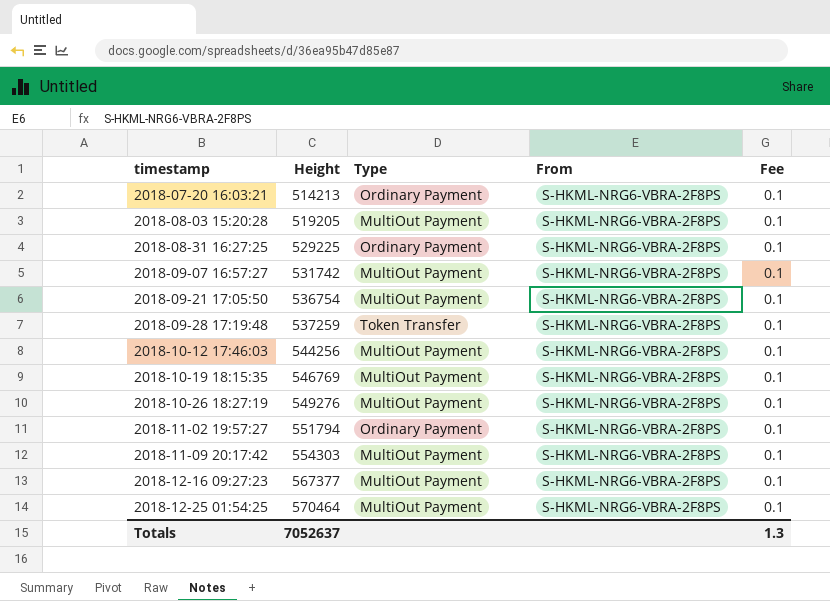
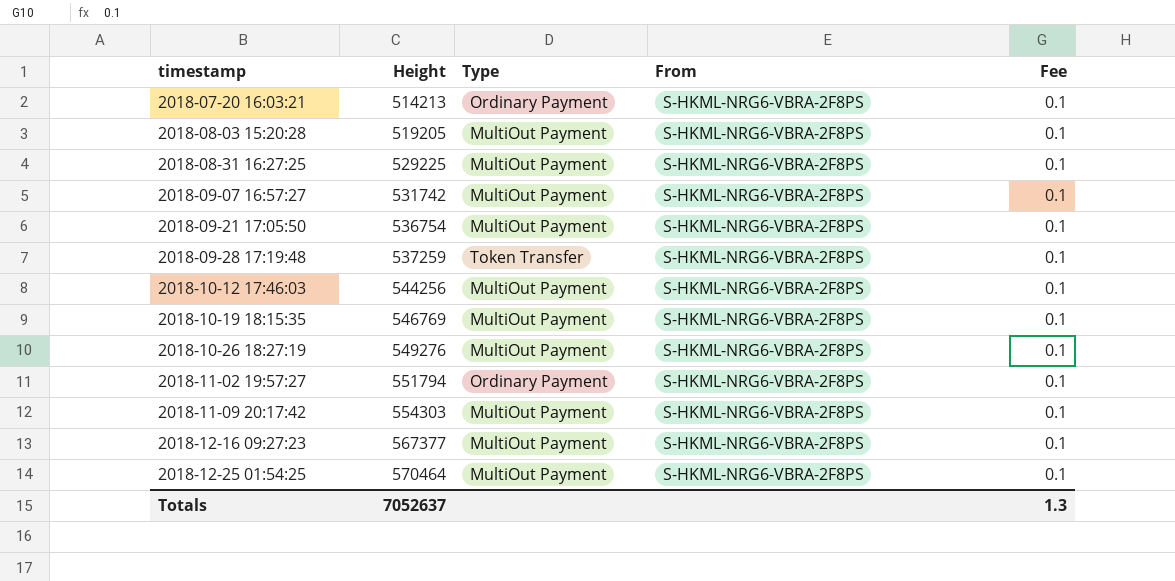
2018-08-31 16:27:25 | Type: Ordinary Payment -> MultiOut Payment

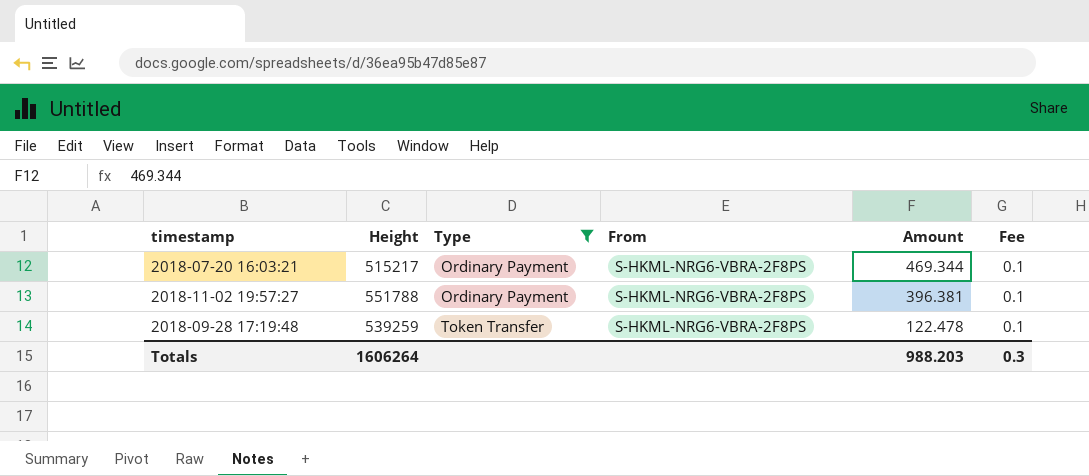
filter: none -> Type != MultiOut Payment
row order: timestamp ascending -> Type ascending
column Amount | position: none -> 5
2018-07-20 16:03:21 | Height: 514213 -> 515217
2018-11-02 19:57:27 | Height: 551794 -> 551788
2018-09-28 17:19:48 | Height: 537259 -> 539259
Totals | Height: 7052637 -> 1606264
Totals | Fee: 1.3 -> 0.3

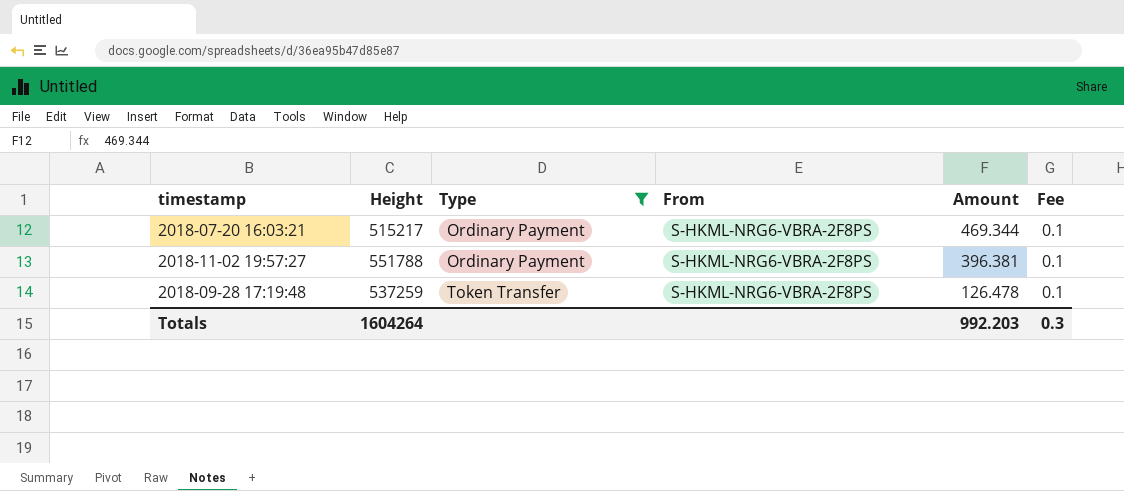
2018-09-28 17:19:48 | Height: 539259 -> 537259
2018-09-28 17:19:48 | Amount: 122.478 -> 126.478
Totals | Height: 1606264 -> 1604264
Totals | Amount: 988.203 -> 992.203

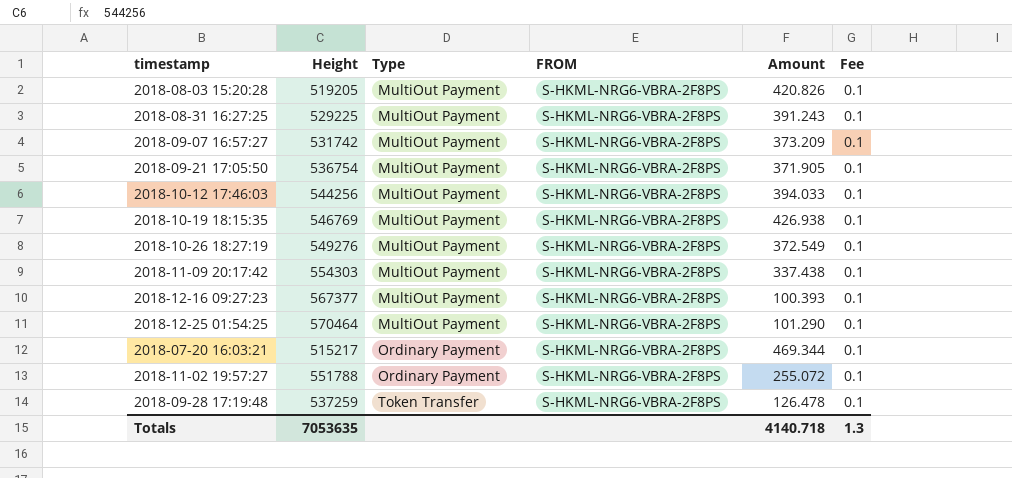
filter: Type != MultiOut Payment -> none
column name: From -> FROM
2018-11-02 19:57:27 | Amount: 396.381 -> 255.072
Totals | Height: 1604264 -> 7053635
Totals | Amount: 992.203 -> 4140.718
Totals | Fee: 0.3 -> 1.3

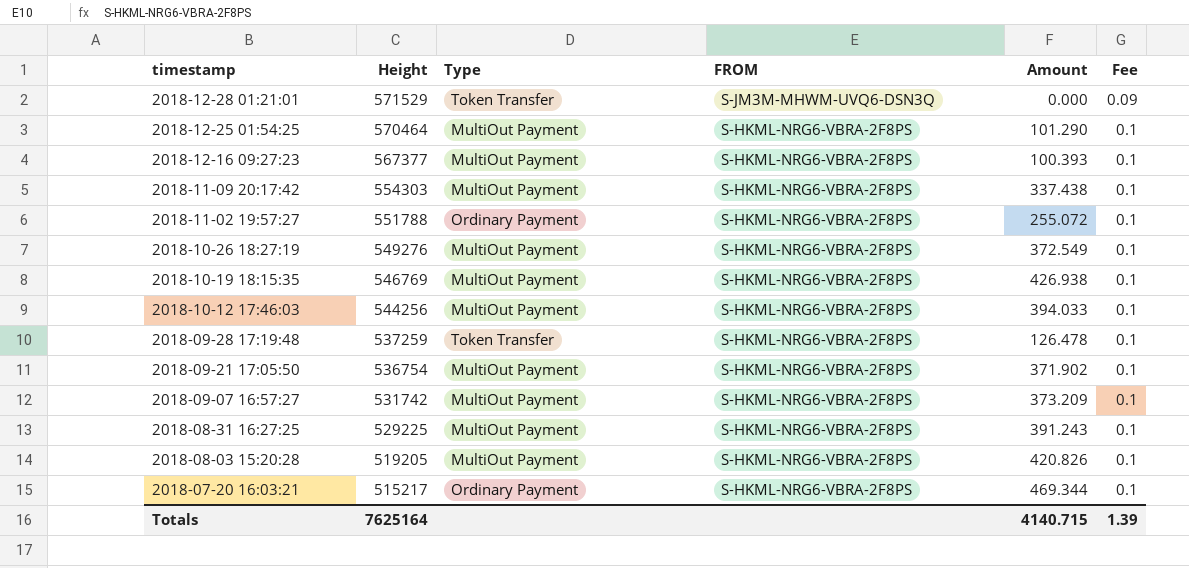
row order: Type ascending -> timestamp descending
row 2018-12-28 01:21:01: none -> 571529 | Token Transfer | S-JM3M-MHWM-UVQ6-DSN3Q | 0.000 | 0.09
2018-09-21 17:05:50 | Amount: 371.905 -> 371.902
Totals | Height: 7053635 -> 7625164
Totals | Amount: 4140.718 -> 4140.715
Totals | Fee: 1.3 -> 1.39

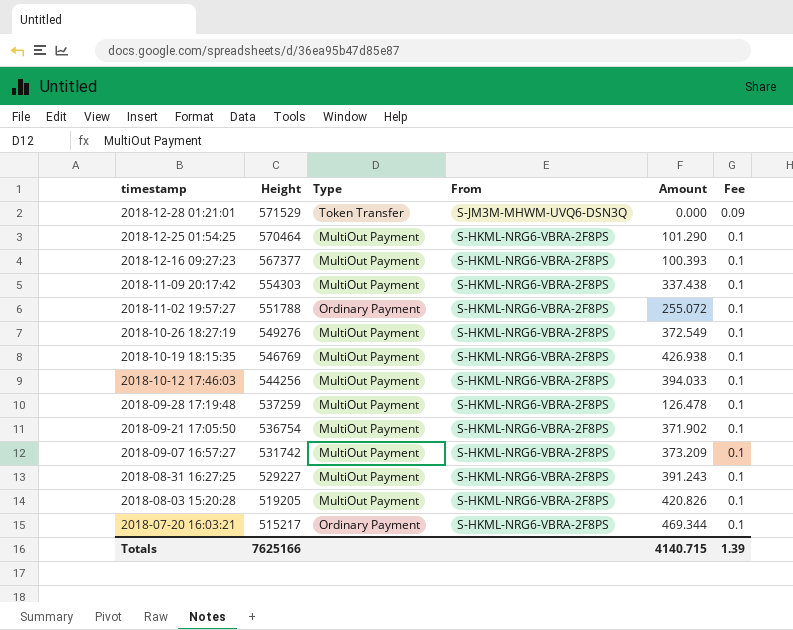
column name: FROM -> From
2018-09-28 17:19:48 | Type: Token Transfer -> MultiOut Payment
2018-08-31 16:27:25 | Height: 529225 -> 529227
Totals | Height: 7625164 -> 7625166

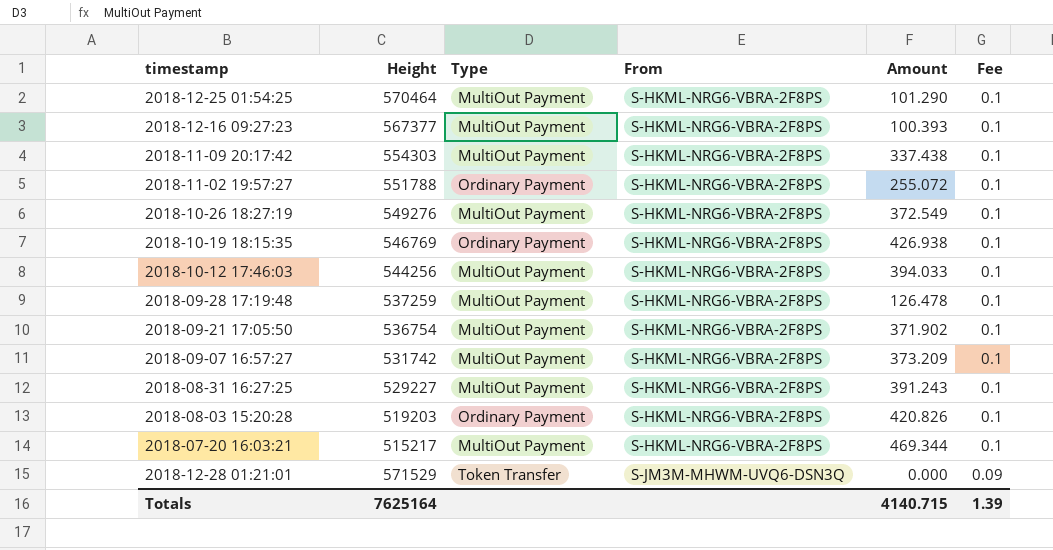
row order: timestamp descending -> From ascending
2018-10-19 18:15:35 | Type: MultiOut Payment -> Ordinary Payment
2018-08-03 15:20:28 | Height: 519205 -> 519203
2018-08-03 15:20:28 | Type: MultiOut Payment -> Ordinary Payment
2018-07-20 16:03:21 | Type: Ordinary Payment -> MultiOut Payment
Totals | Height: 7625166 -> 7625164

